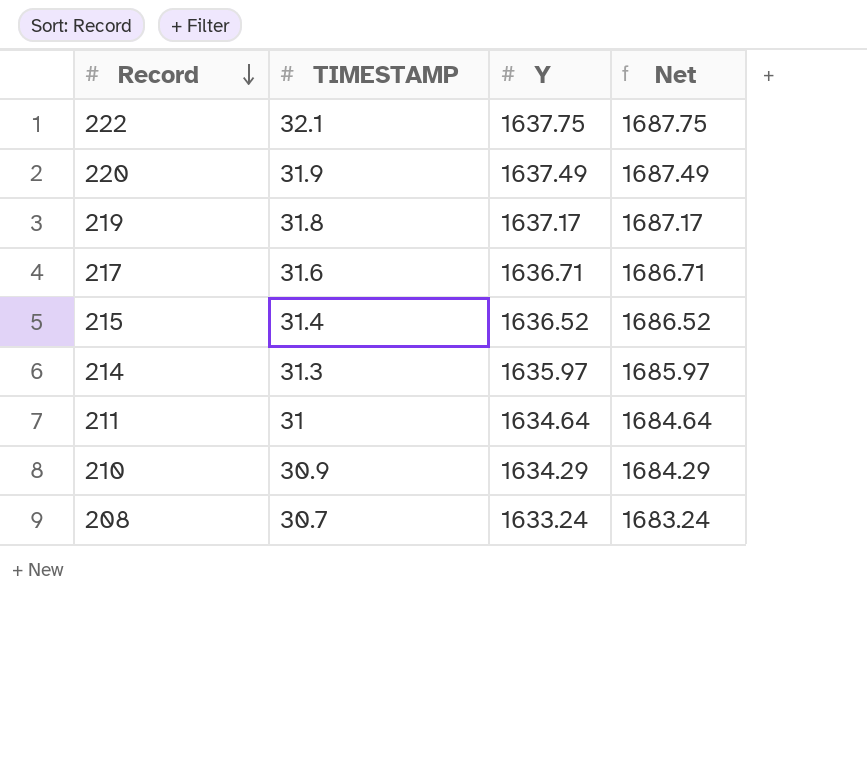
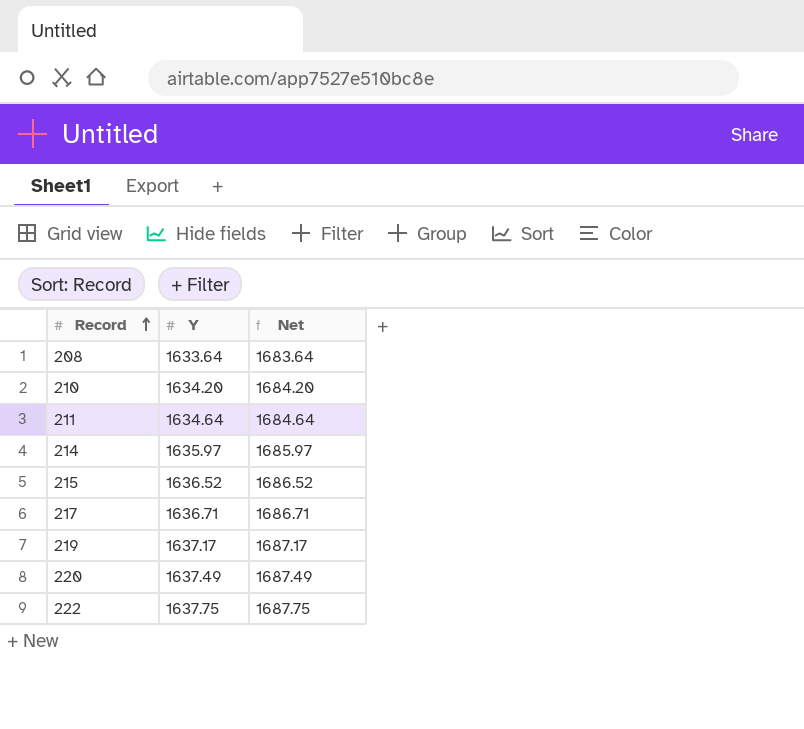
row order: Record descending -> Record ascending
column TIMESTAMP | position: 2 -> none
208 | Y: 1633.24 -> 1633.64
208 | Net: 1683.24 -> 1683.64
210 | Y: 1634.29 -> 1634.20
210 | Net: 1684.29 -> 1684.20

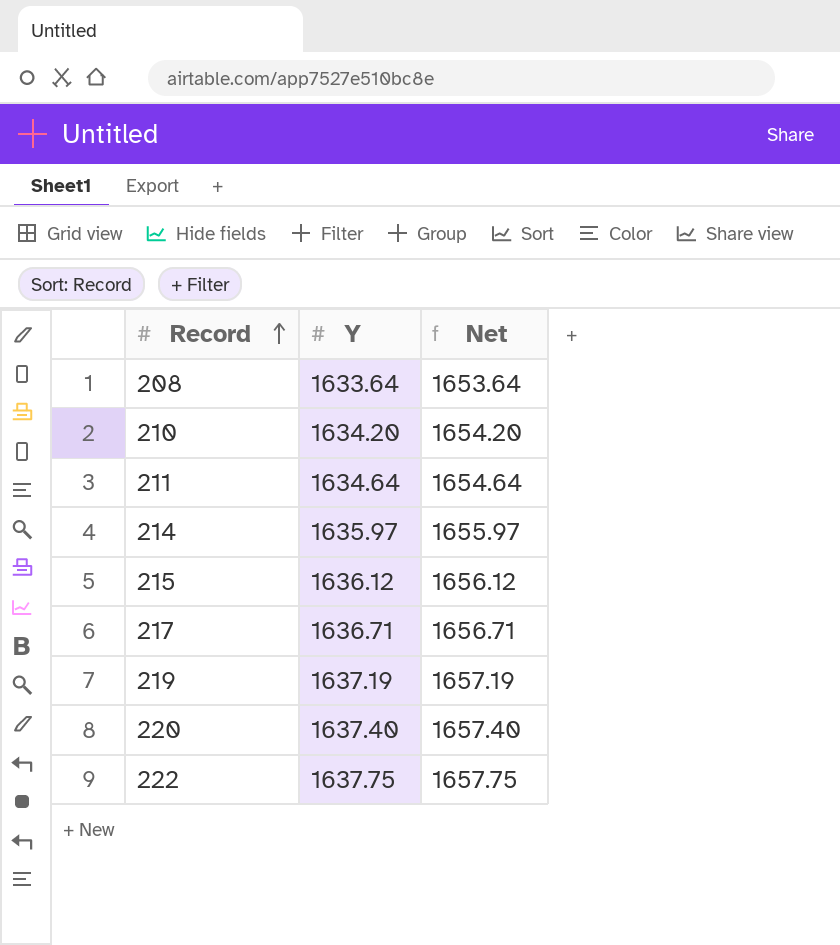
column Net | formula: [Y] + 50 -> [Y] + 20
215 | Y: 1636.52 -> 1636.12
219 | Y: 1637.17 -> 1637.19
220 | Y: 1637.49 -> 1637.40

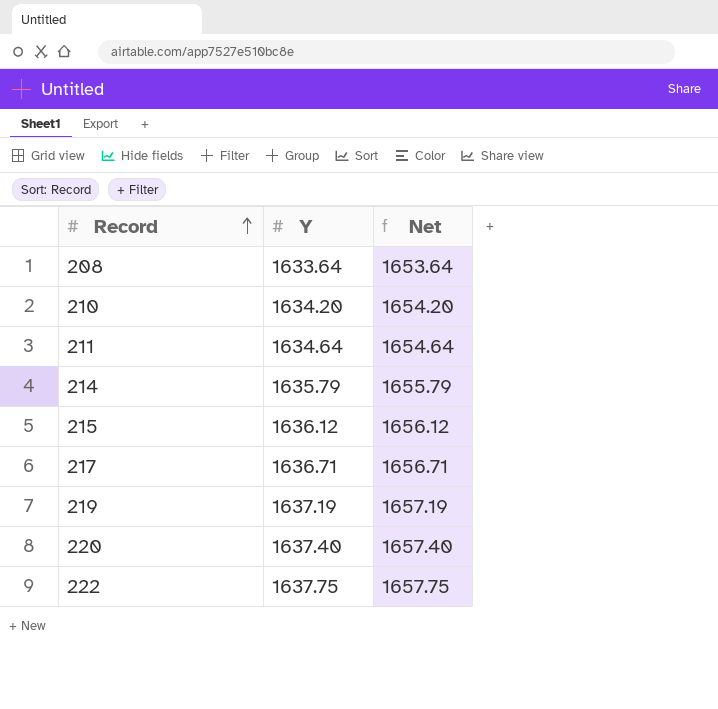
214 | Y: 1635.97 -> 1635.79
214 | Net: 1655.97 -> 1655.79

